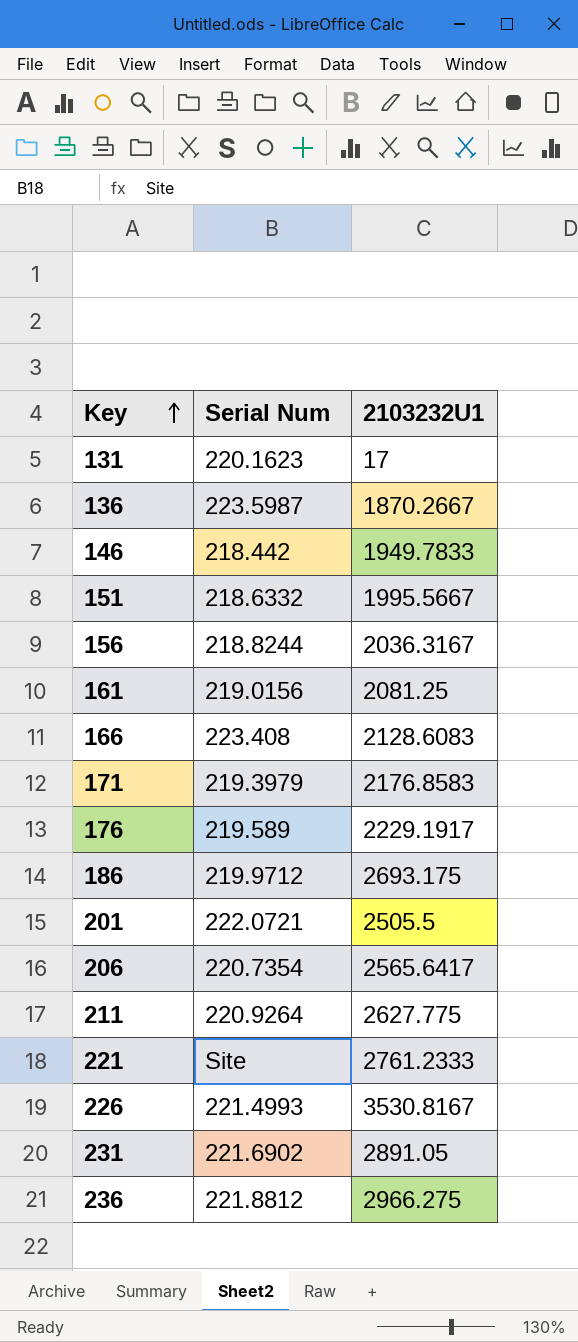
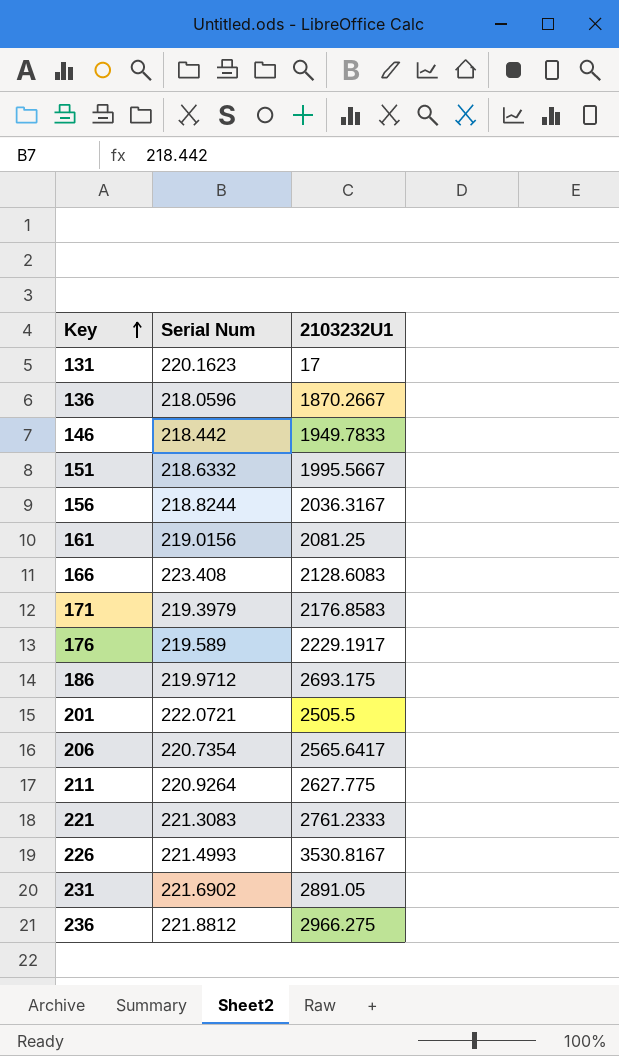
136 | Serial Num: 223.5987 -> 218.0596
221 | Serial Num: Site -> 221.3083

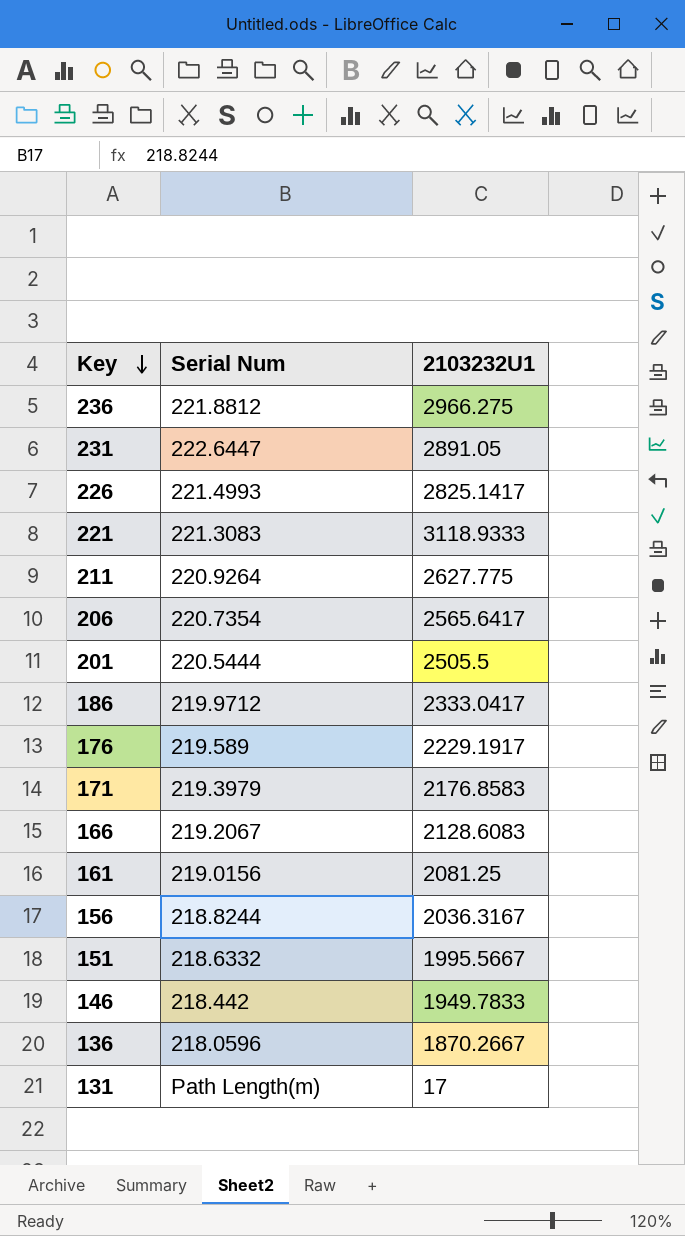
row order: Key ascending -> Key descending
231 | Serial Num: 221.6902 -> 222.6447
226 | 2103232U1: 3530.8167 -> 2825.1417
221 | 2103232U1: 2761.2333 -> 3118.9333
201 | Serial Num: 222.0721 -> 220.5444
186 | 2103232U1: 2693.175 -> 2333.0417
166 | Serial Num: 223.408 -> 219.2067
131 | Serial Num: 220.1623 -> Path Length(m)

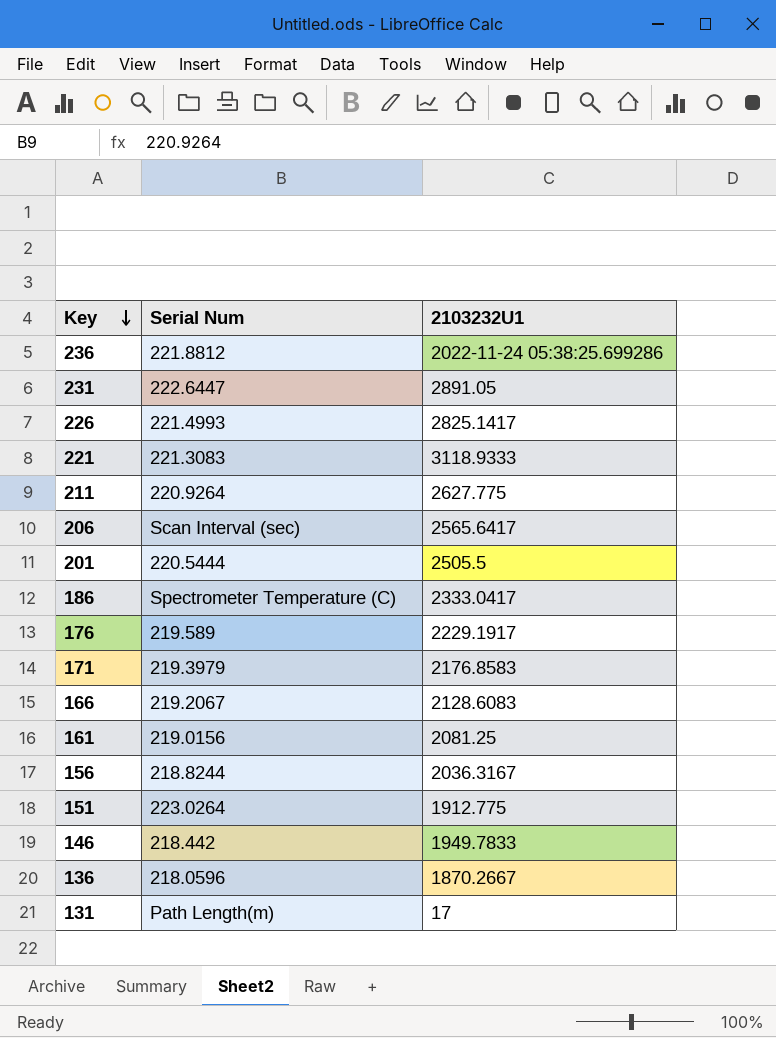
236 | 2103232U1: 2966.275 -> 2022-11-24 05:38:25.699286
206 | Serial Num: 220.7354 -> Scan Interval (sec)
186 | Serial Num: 219.9712 -> Spectrometer Temperature (C)
151 | Serial Num: 218.6332 -> 223.0264
151 | 2103232U1: 1995.5667 -> 1912.775

